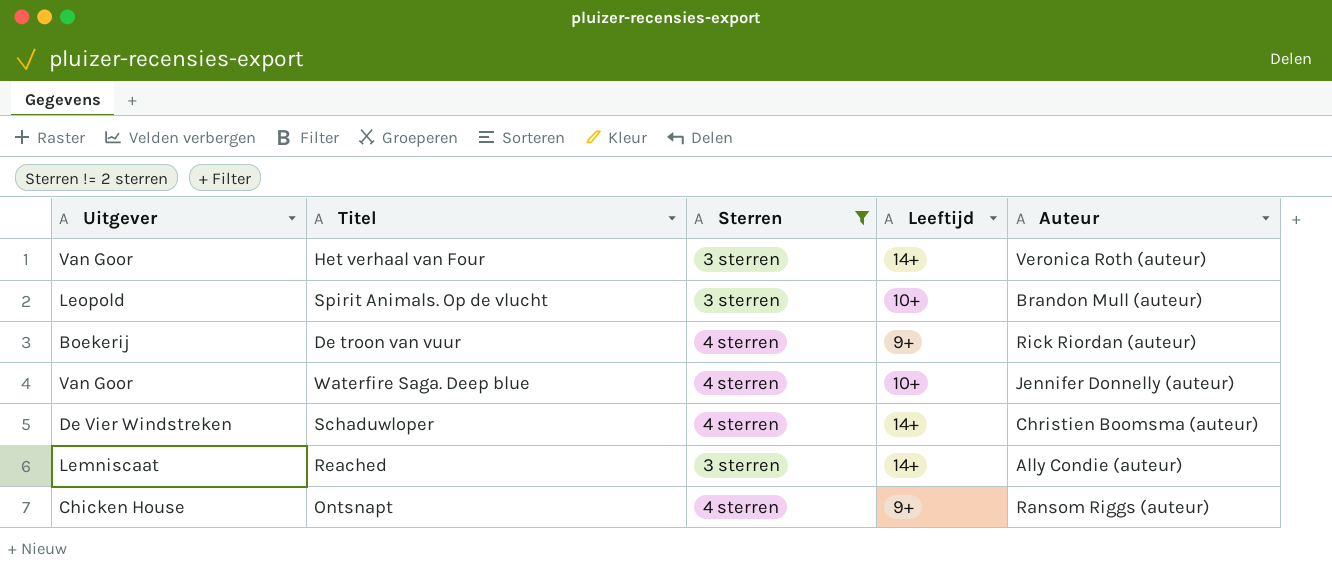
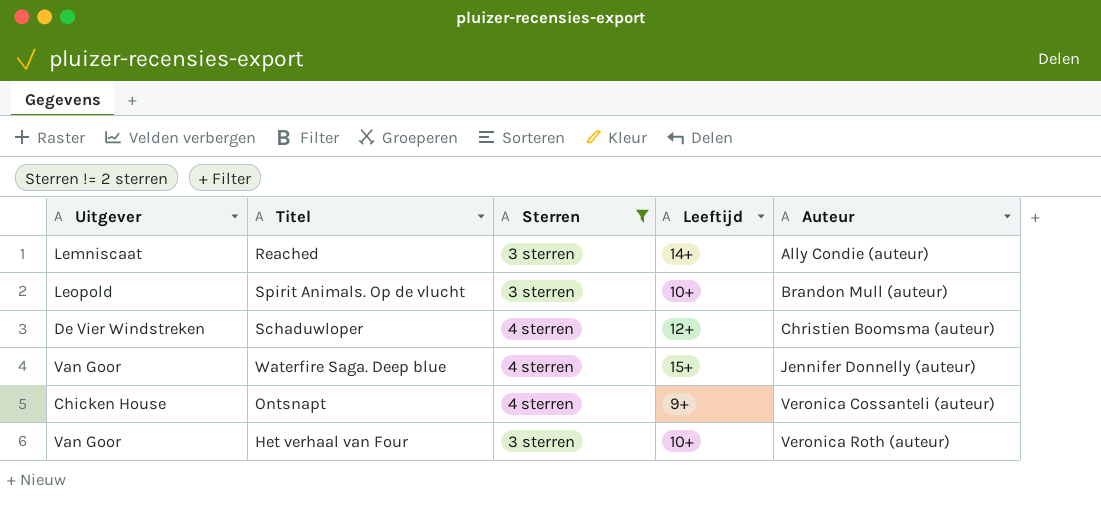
row order: none -> Auteur ascending
row De troon van vuur: Boekerij | 4 sterren | 9+ | Rick Riordan (auteur) -> none
Schaduwloper | Leeftijd: 14+ -> 12+
Waterfire Saga. Deep blue | Leeftijd: 10+ -> 15+
Ontsnapt | Auteur: Ransom Riggs (auteur) -> Veronica Cossanteli (auteur)
Het verhaal van Four | Leeftijd: 14+ -> 10+

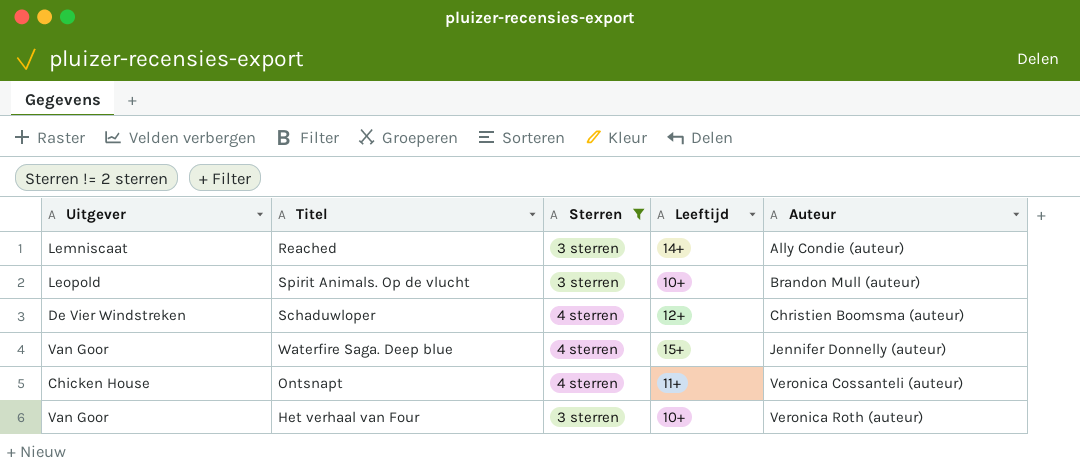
Ontsnapt | Leeftijd: 9+ -> 11+

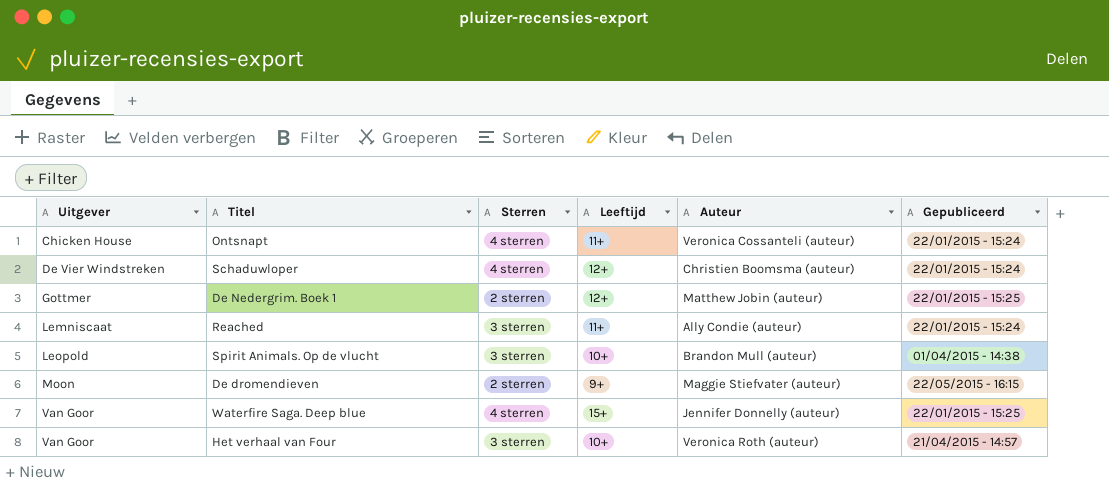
filter: Sterren != 2 sterren -> none
row order: Auteur ascending -> Uitgever ascending
column Gepubliceerd | position: none -> 6
Reached | Leeftijd: 14+ -> 11+

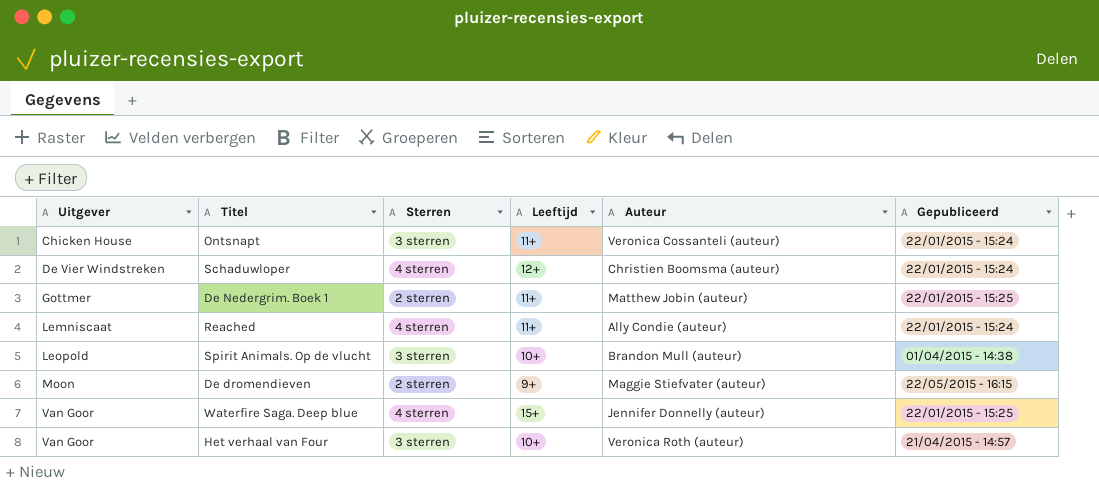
Ontsnapt | Sterren: 4 sterren -> 3 sterren
De Nedergrim. Boek 1 | Leeftijd: 12+ -> 11+
Reached | Sterren: 3 sterren -> 4 sterren

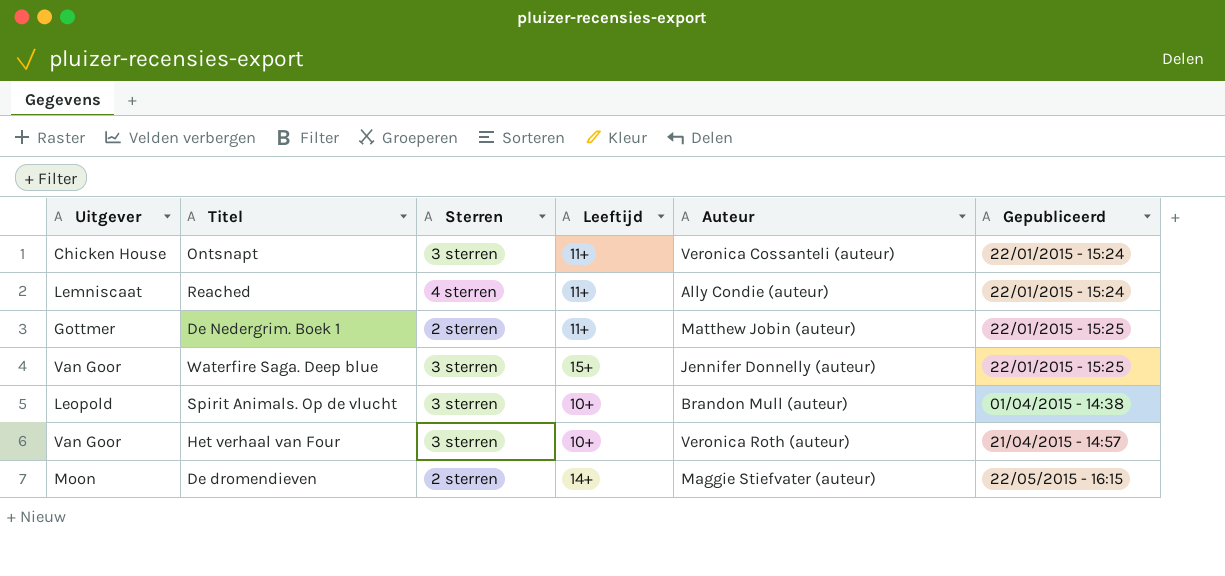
row order: Uitgever ascending -> Gepubliceerd ascending
row Schaduwloper: De Vier Windstreken | 4 sterren | 12+ | Christien Boomsma (auteur) | 22/01/2015 - 15:24 -> none
Waterfire Saga. Deep blue | Sterren: 4 sterren -> 3 sterren
De dromendieven | Leeftijd: 9+ -> 14+

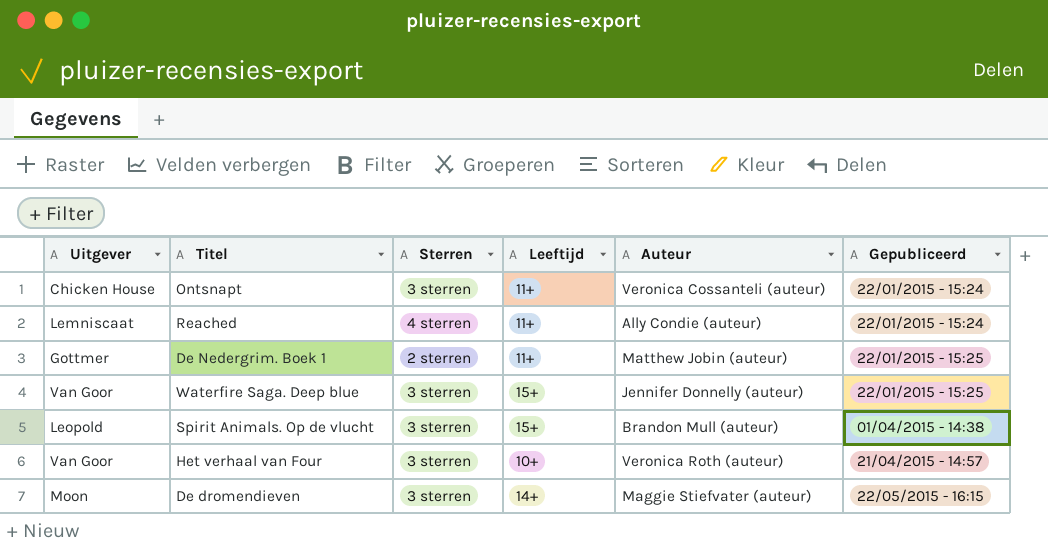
Spirit Animals. Op de vlucht | Leeftijd: 10+ -> 15+
De dromendieven | Sterren: 2 sterren -> 3 sterren

